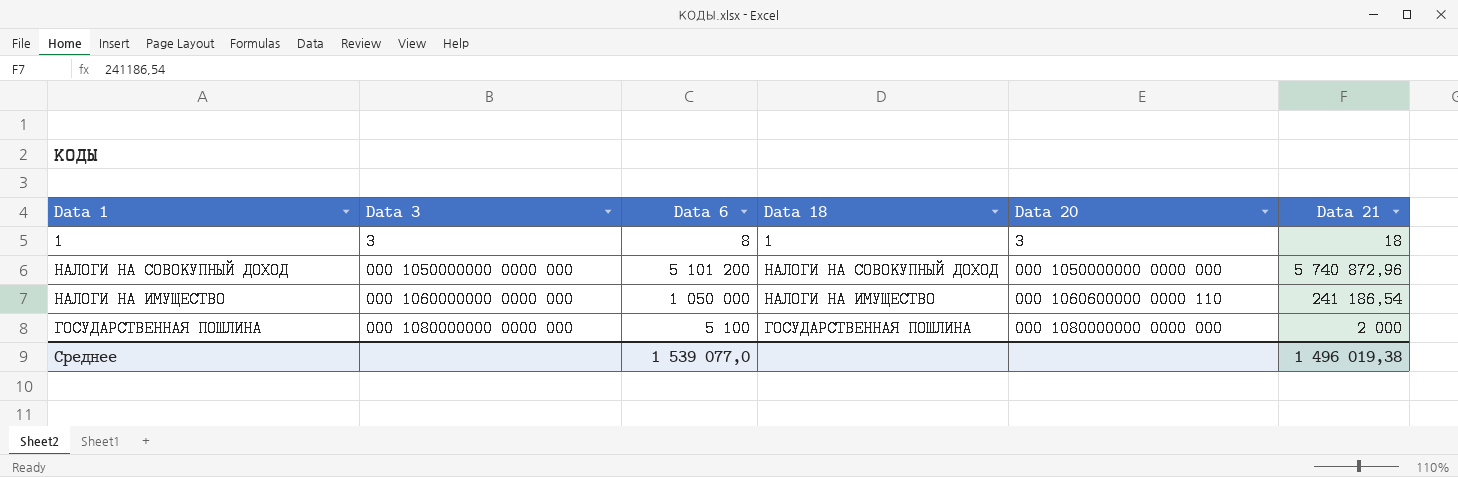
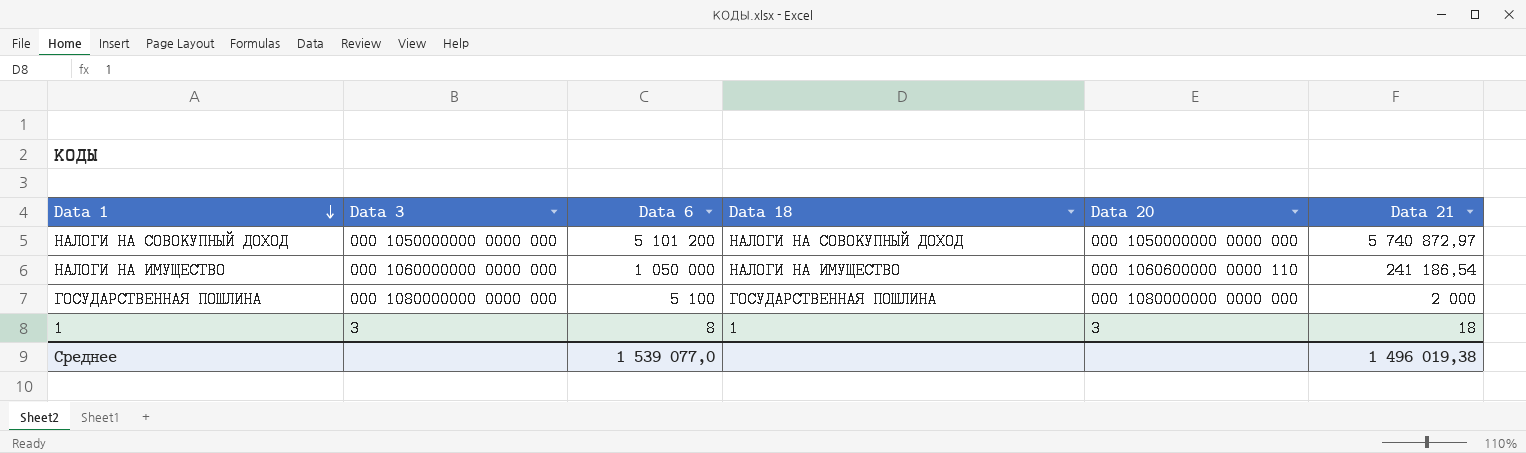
row order: none -> Data 1 descending
НАЛОГИ НА СОВОКУПНЫЙ ДОХОД | Data 21: 5 740 872,96 -> 5 740 872,97

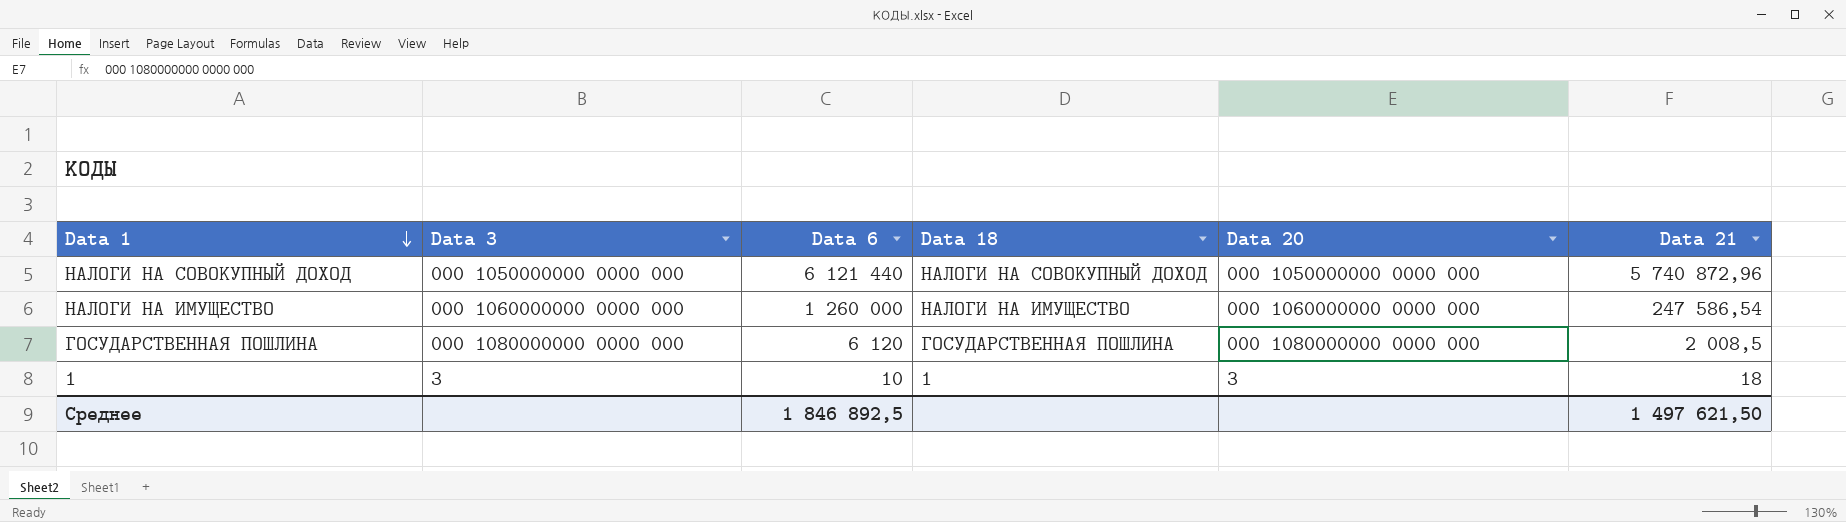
НАЛОГИ НА СОВОКУПНЫЙ ДОХОД | Data 6: 5 101 200 -> 6 121 440
НАЛОГИ НА СОВОКУПНЫЙ ДОХОД | Data 21: 5 740 872,97 -> 5 740 872,96
НАЛОГИ НА ИМУЩЕСТВО | Data 6: 1 050 000 -> 1 260 000
НАЛОГИ НА ИМУЩЕСТВО | Data 20: 000 1060600000 0000 110 -> 000 1060000000 0000 000
НАЛОГИ НА ИМУЩЕСТВО | Data 21: 241 186,54 -> 247 586,54
ГОСУДАРСТВЕННАЯ ПОШЛИНА | Data 6: 5 100 -> 6 120
ГОСУДАРСТВЕННАЯ ПОШЛИНА | Data 21: 2 000 -> 2 008,5
1 | Data 6: 8 -> 10
Среднее | Data 6: 1 539 077,0 -> 1 846 892,5
Среднее | Data 21: 1 496 019,38 -> 1 497 621,50

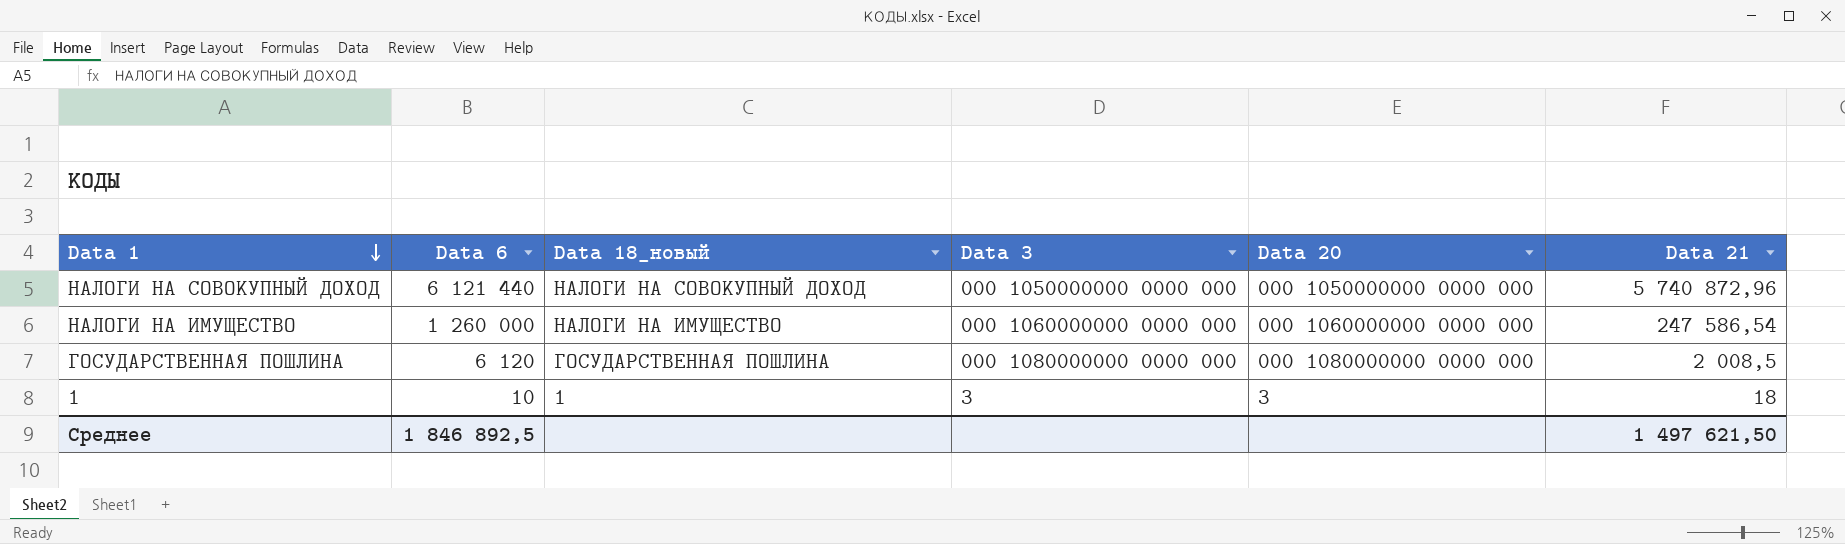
column name: Data 18 -> Data 18_новый
column Data 3 | position: 2 -> 4

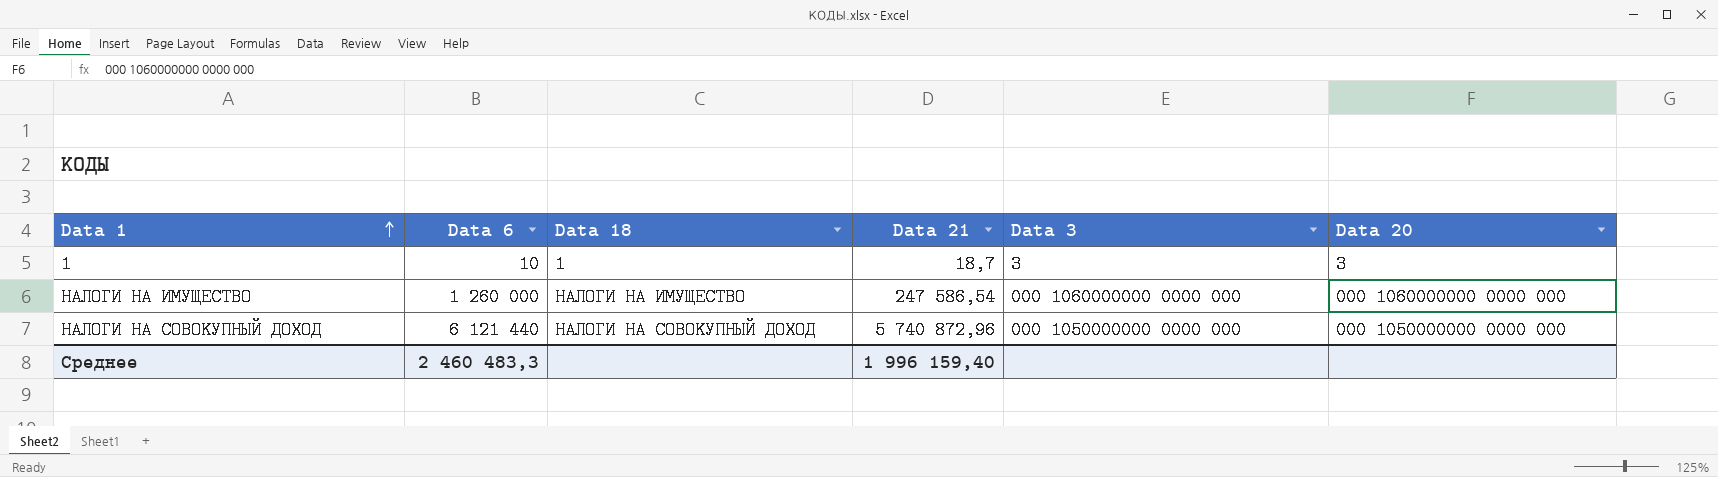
row order: Data 1 descending -> Data 1 ascending
column name: Data 18_новый -> Data 18
column Data 21 | position: 6 -> 4
row ГОСУДАРСТВЕННАЯ ПОШЛИНА: 6 120 | ГОСУДАРСТВЕННАЯ ПОШЛИНА | 000 1080000000 0000 000 | 000 1080000000 0000 000 | 2 008,5 -> none
1 | Data 21: 18 -> 18,7
Среднее | Data 6: 1 846 892,5 -> 2 460 483,3
Среднее | Data 21: 1 497 621,50 -> 1 996 159,40

